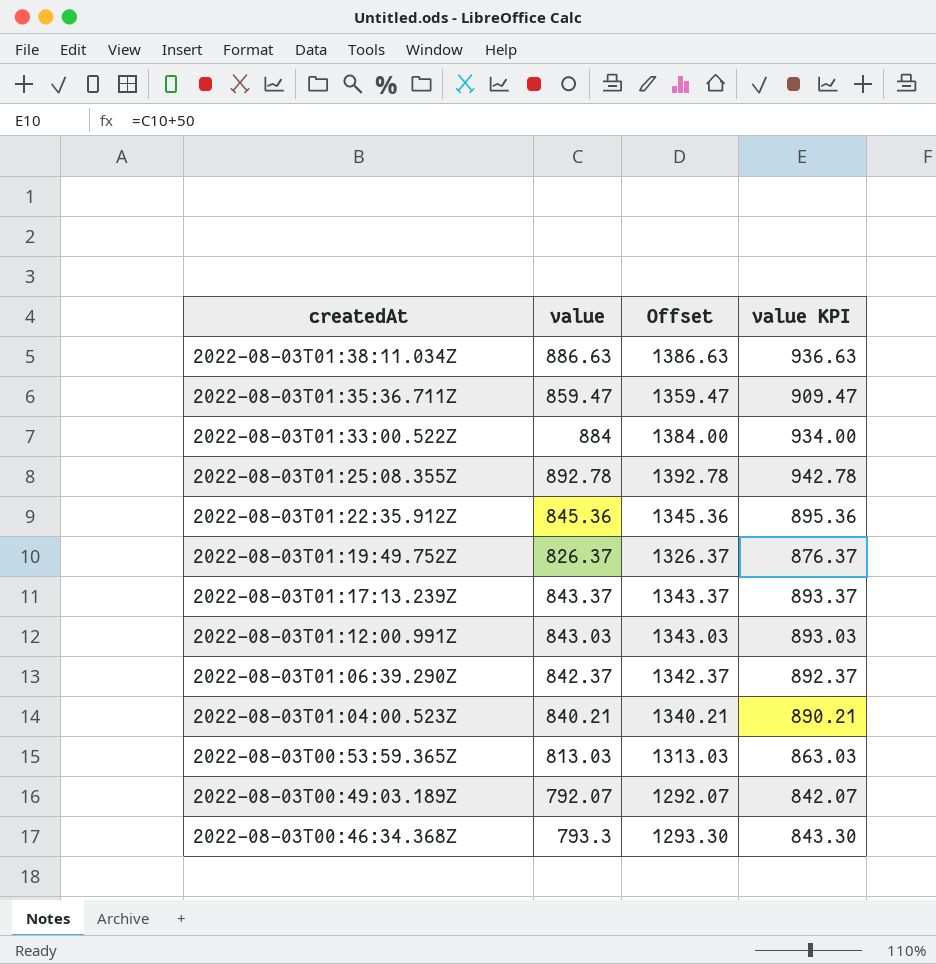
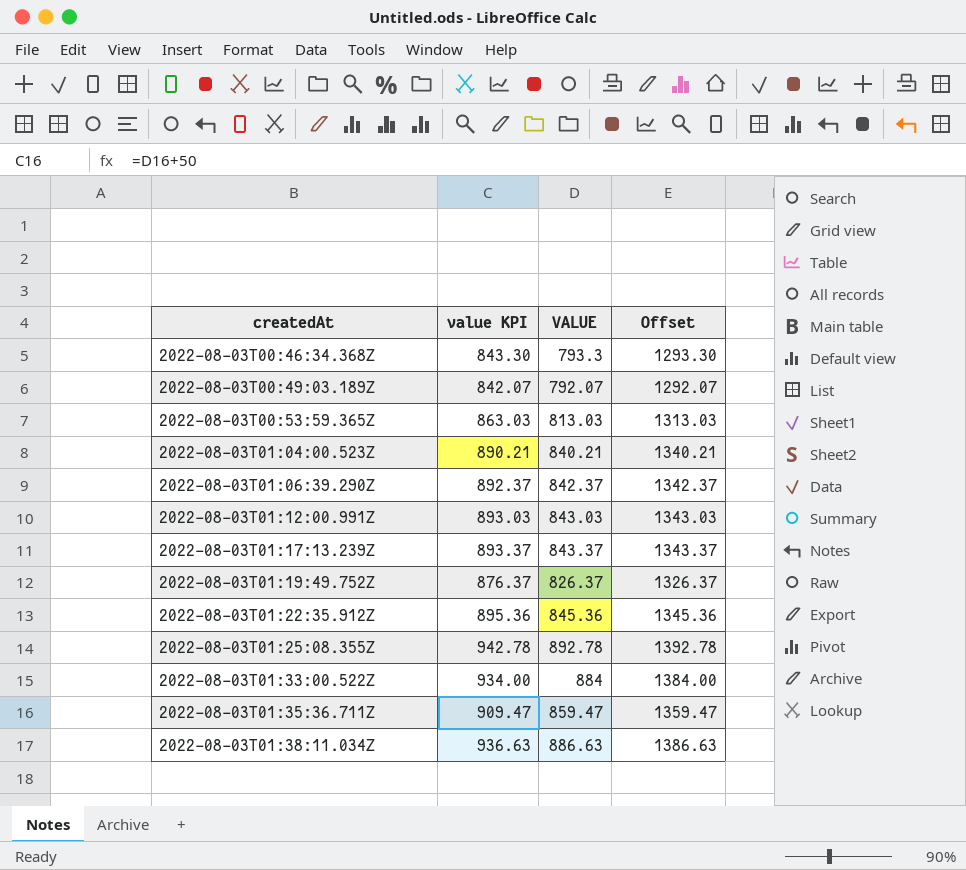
row order: createdAt descending -> createdAt ascending
column value KPI | position: 4 -> 2
column name: value -> VALUE

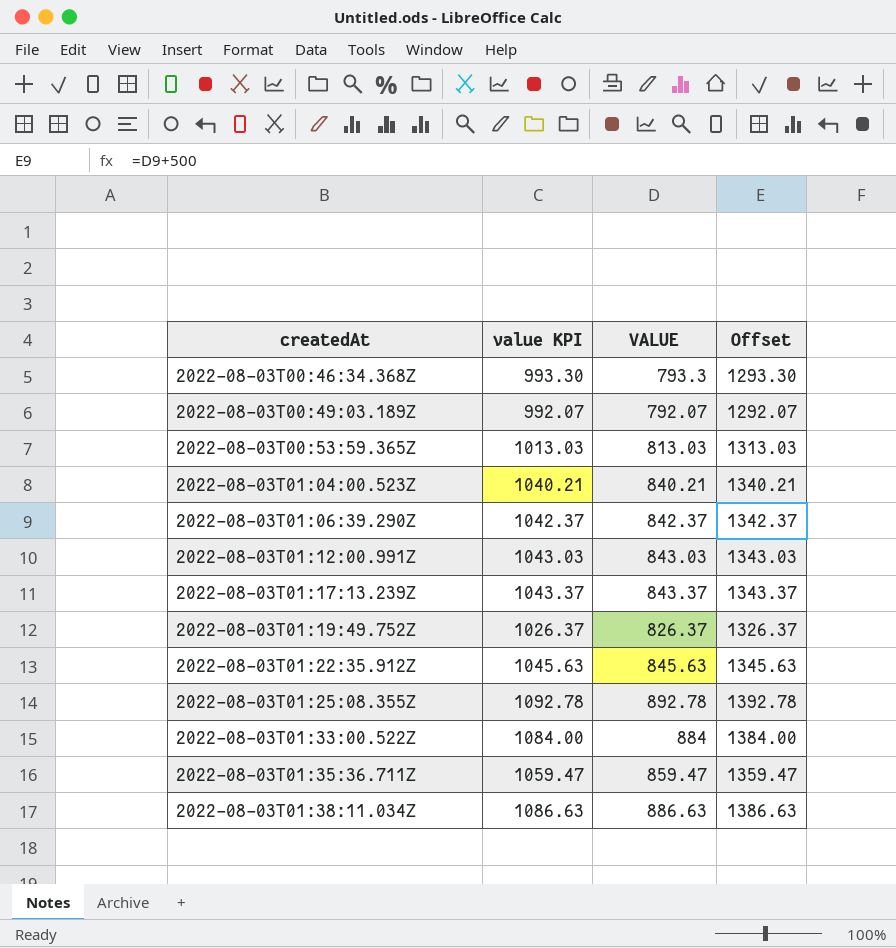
column value KPI | formula: [VALUE] + 50 -> [VALUE] + 200
2022-08-03T01:22:35.912Z | VALUE: 845.36 -> 845.63
2022-08-03T01:22:35.912Z | Offset: 1345.36 -> 1345.63

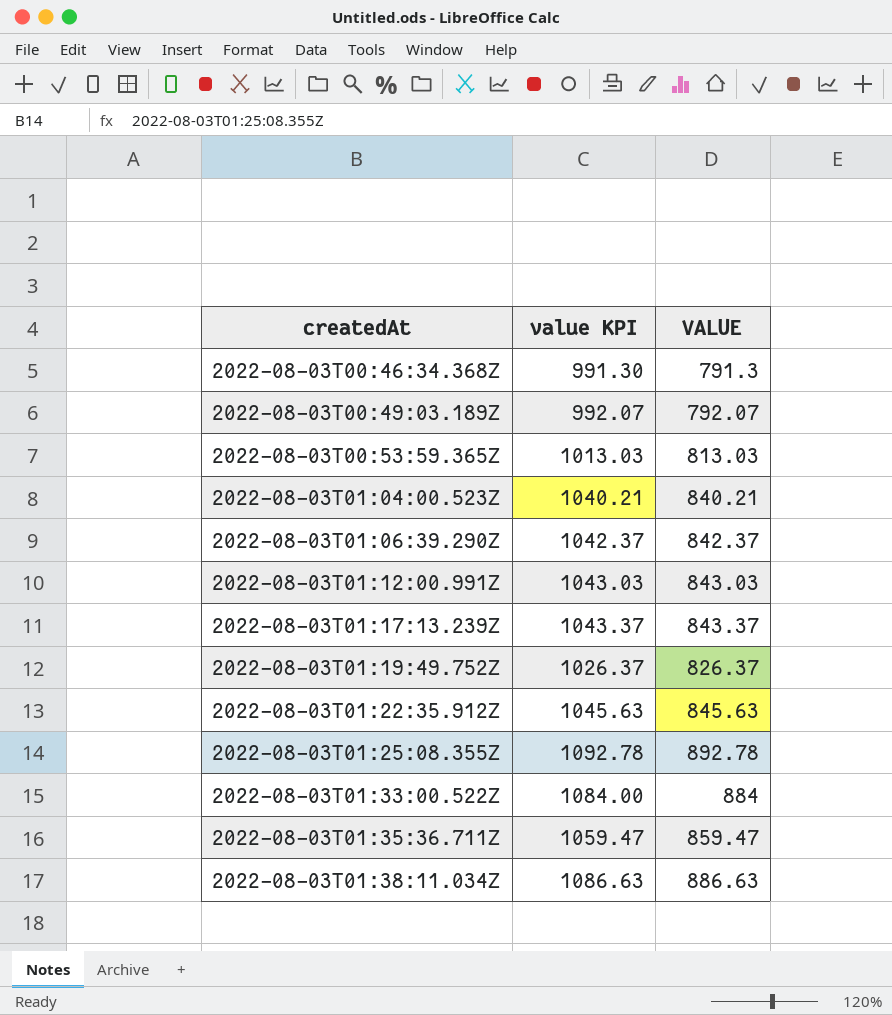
column Offset | formula: [VALUE] + 500 -> none
2022-08-03T00:46:34.368Z | value KPI: 993.30 -> 991.30
2022-08-03T00:46:34.368Z | VALUE: 793.3 -> 791.3

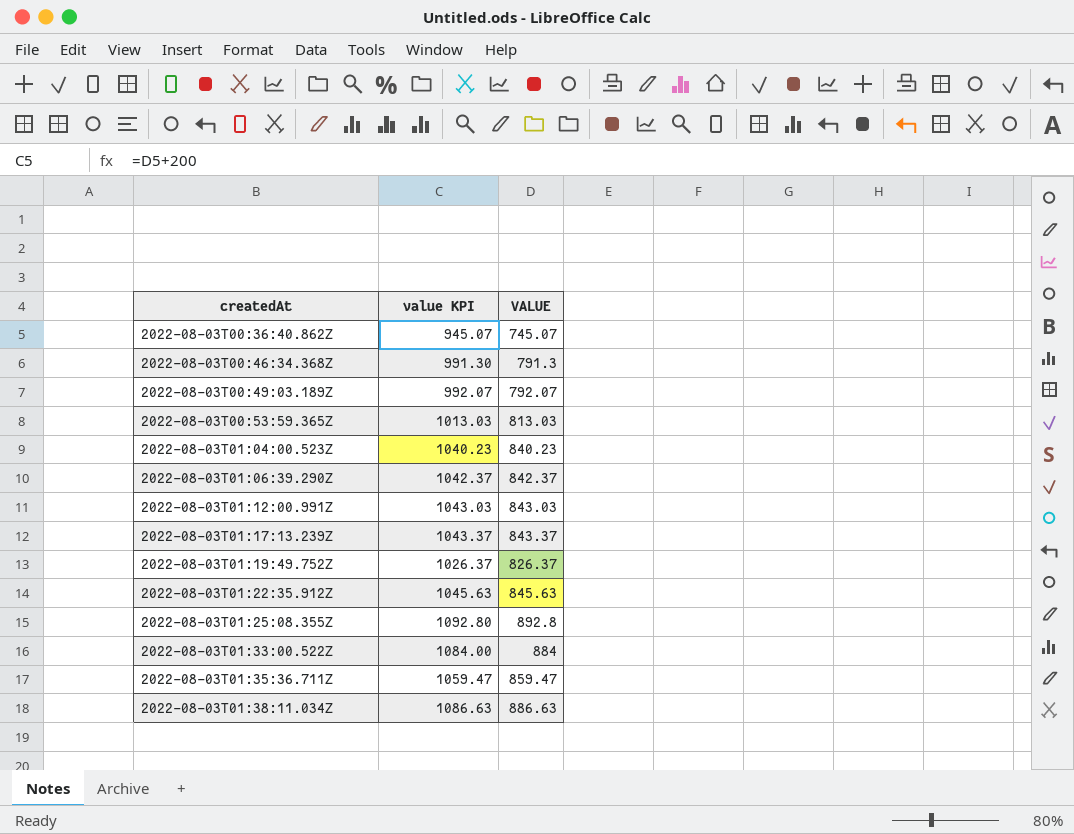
row 2022-08-03T00:36:40.862Z: none -> 945.07 | 745.07
2022-08-03T01:04:00.523Z | value KPI: 1040.21 -> 1040.23
2022-08-03T01:04:00.523Z | VALUE: 840.21 -> 840.23
2022-08-03T01:25:08.355Z | value KPI: 1092.78 -> 1092.80
2022-08-03T01:25:08.355Z | VALUE: 892.78 -> 892.8

